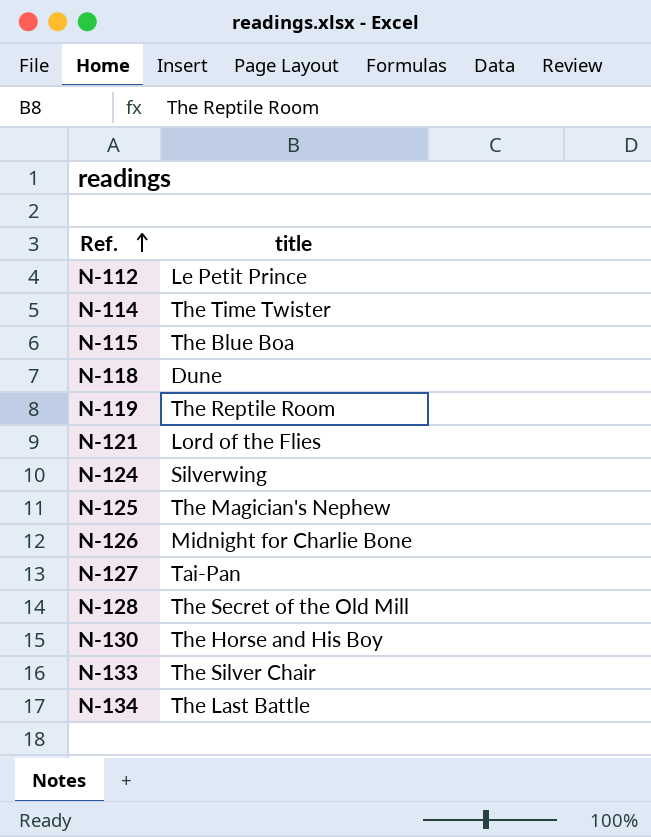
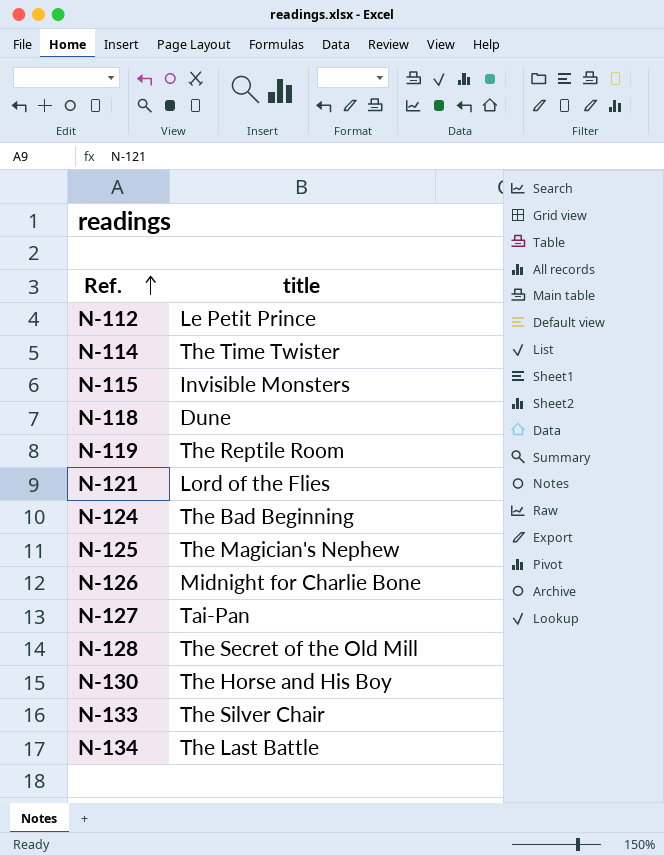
N-115 | title: The Blue Boa -> Invisible Monsters
N-124 | title: Silverwing -> The Bad Beginning

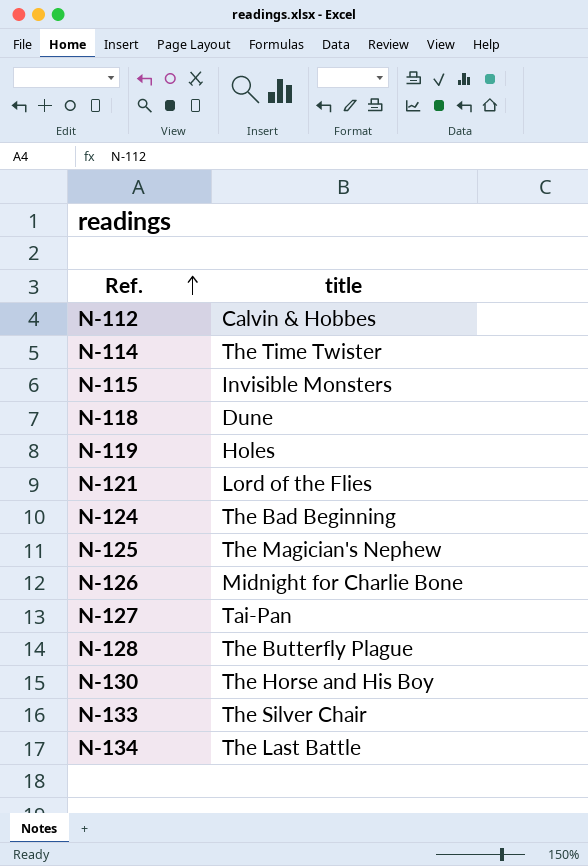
N-112 | title: Le Petit Prince -> Calvin & Hobbes
N-119 | title: The Reptile Room -> Holes
N-128 | title: The Secret of the Old Mill -> The Butterfly Plague

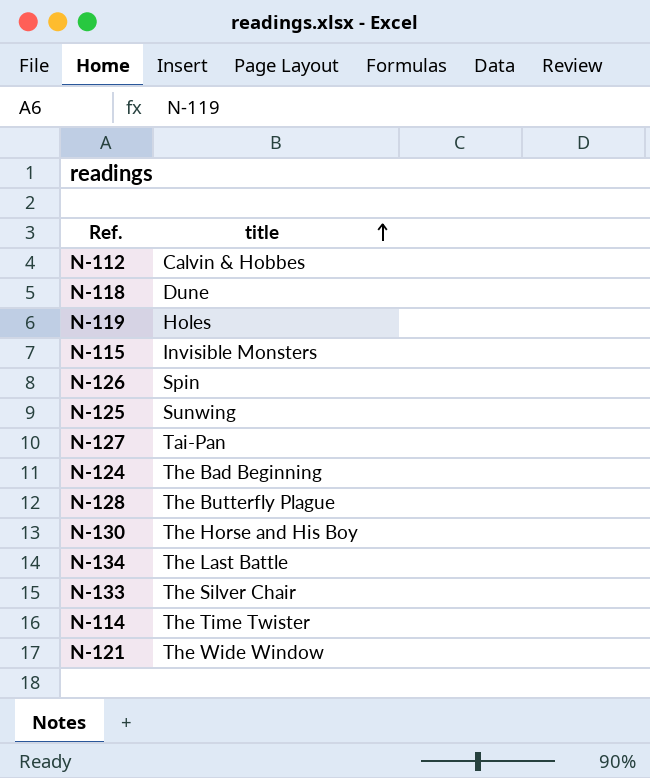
row order: Ref. ascending -> title ascending
N-126 | title: Midnight for Charlie Bone -> Spin
N-125 | title: The Magician's Nephew -> Sunwing
N-121 | title: Lord of the Flies -> The Wide Window

